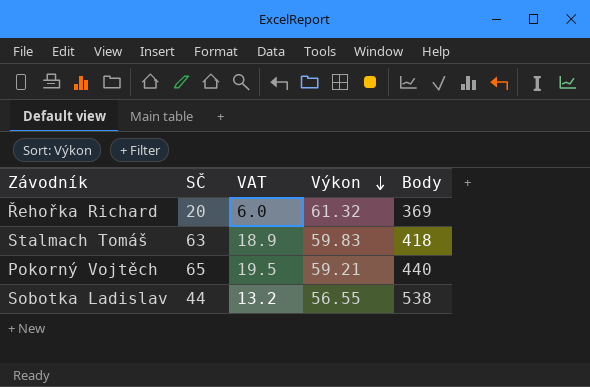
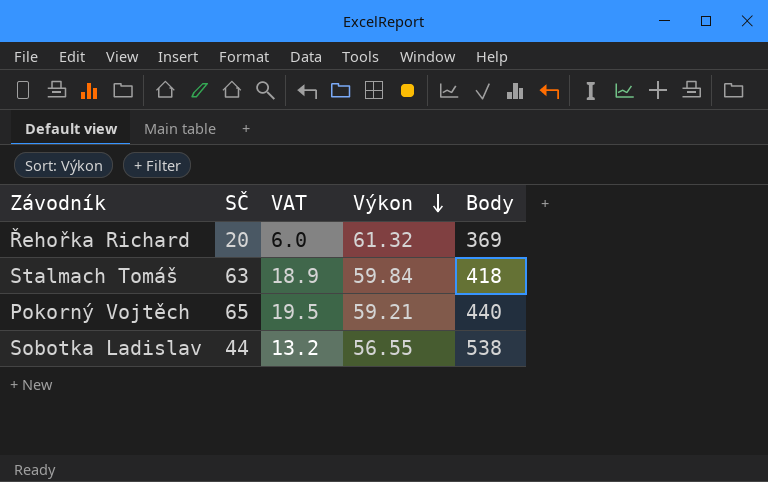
Stalmach Tomáš | Výkon: 59.83 -> 59.84

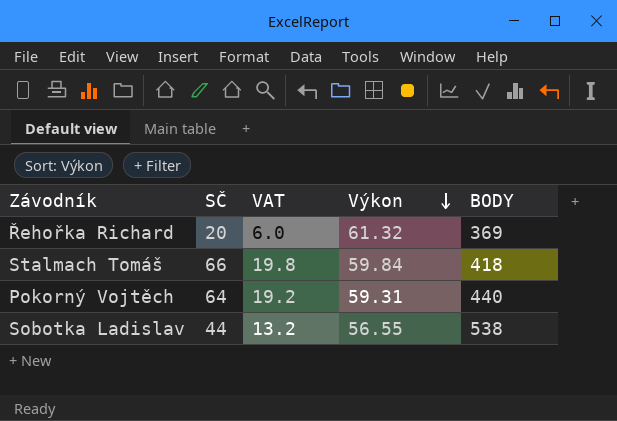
column name: Body -> BODY
Stalmach Tomáš | SČ: 63 -> 66
Stalmach Tomáš | VAT: 18.9 -> 19.8
Pokorný Vojtěch | SČ: 65 -> 64
Pokorný Vojtěch | VAT: 19.5 -> 19.2
Pokorný Vojtěch | Výkon: 59.21 -> 59.31

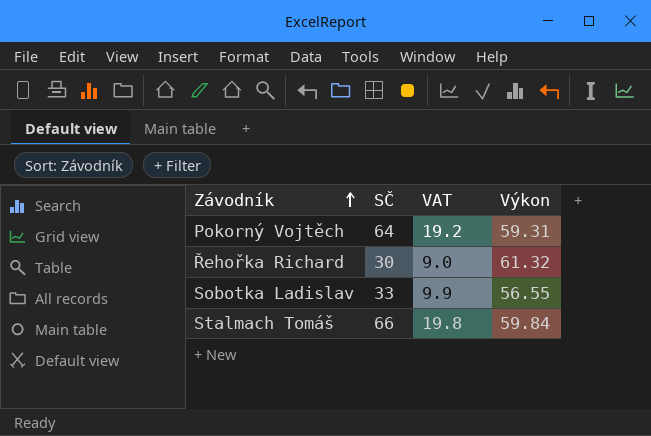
row order: Výkon descending -> Závodník ascending
column BODY | position: 5 -> none
Řehořka Richard | SČ: 20 -> 30
Řehořka Richard | VAT: 6.0 -> 9.0
Sobotka Ladislav | SČ: 44 -> 33
Sobotka Ladislav | VAT: 13.2 -> 9.9

